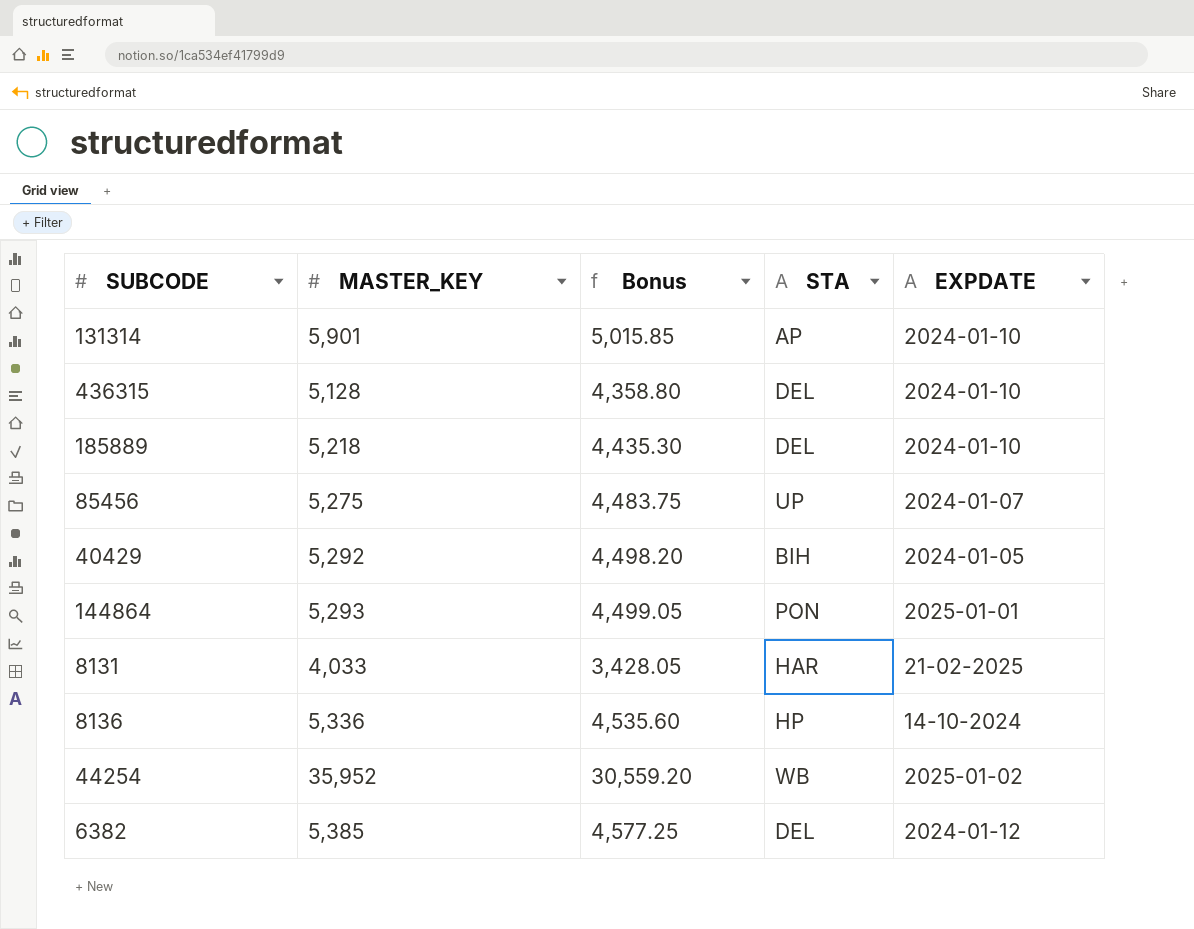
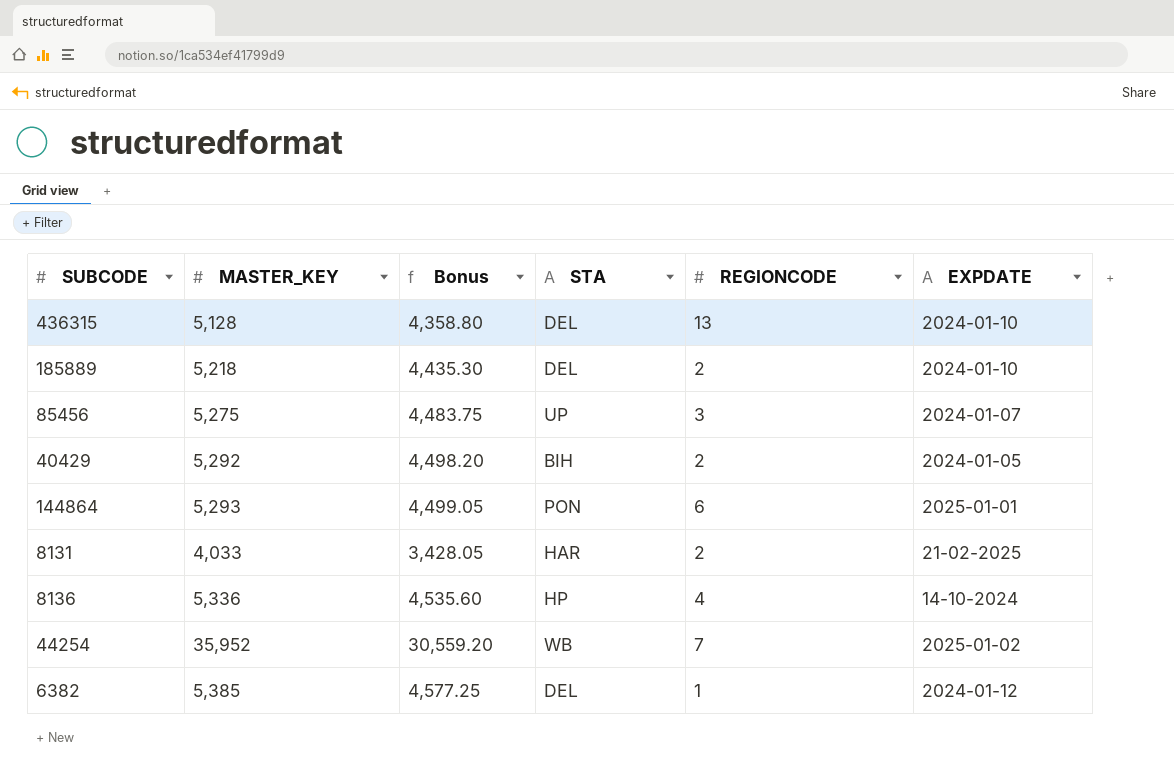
column REGIONCODE | position: none -> 5
row 131314: 5,901 | 5,015.85 | AP | 2024-01-10 -> none

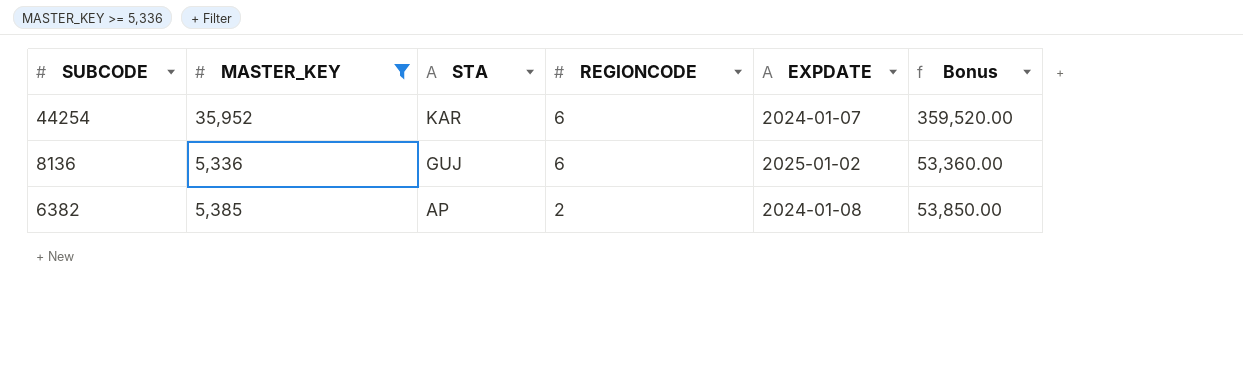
filter: none -> MASTER_KEY >= 5,336
row order: none -> SUBCODE descending
column Bonus | formula: [MASTER_KEY] * 0.85 -> [MASTER_KEY] * 10
column Bonus | position: 3 -> 6
44254 | STA: WB -> KAR
44254 | REGIONCODE: 7 -> 6
44254 | EXPDATE: 2025-01-02 -> 2024-01-07
8136 | STA: HP -> GUJ
8136 | REGIONCODE: 4 -> 6
8136 | EXPDATE: 14-10-2024 -> 2025-01-02
6382 | STA: DEL -> AP
6382 | REGIONCODE: 1 -> 2
6382 | EXPDATE: 2024-01-12 -> 2024-01-08

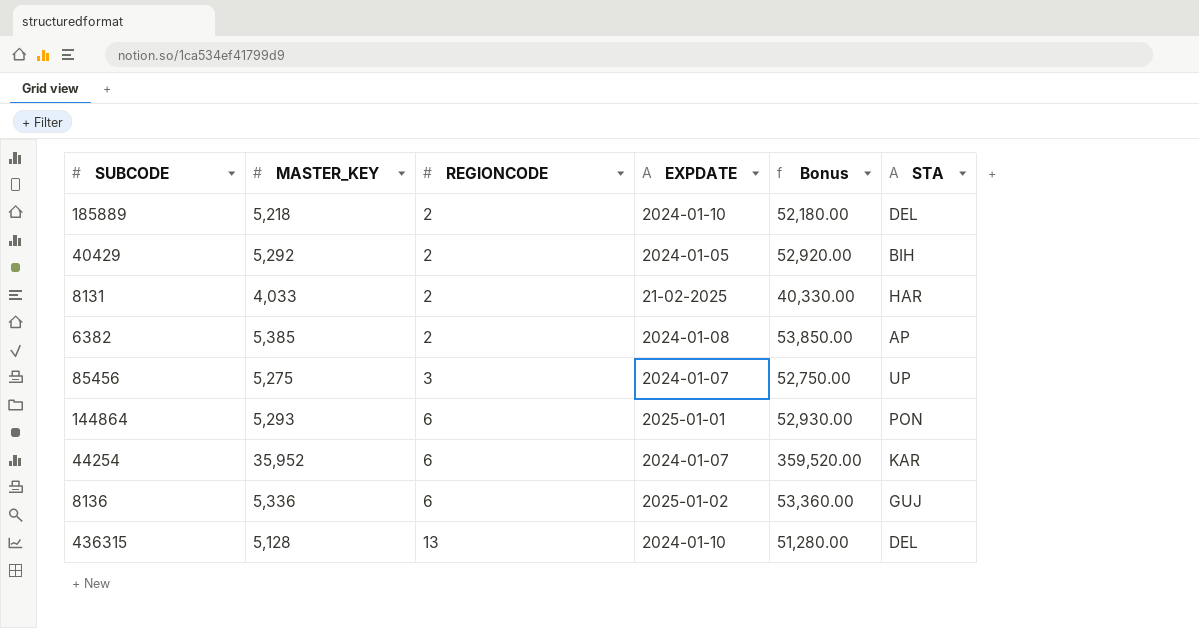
filter: MASTER_KEY >= 5,336 -> none
row order: SUBCODE descending -> REGIONCODE ascending
column STA | position: 3 -> 6

